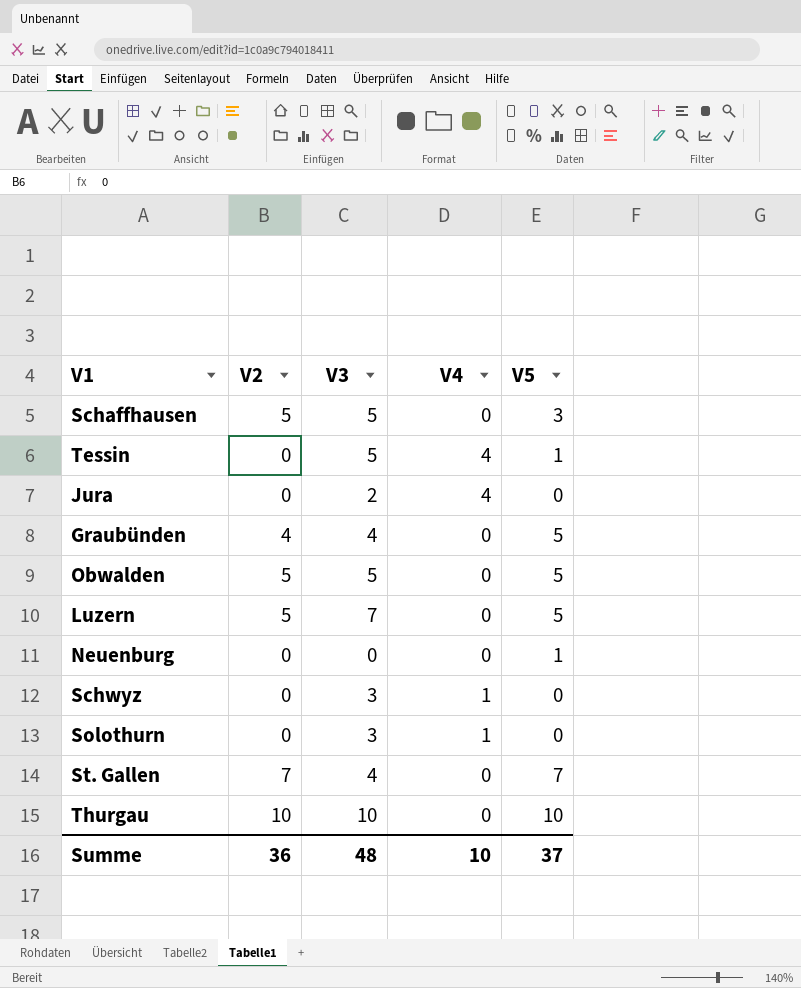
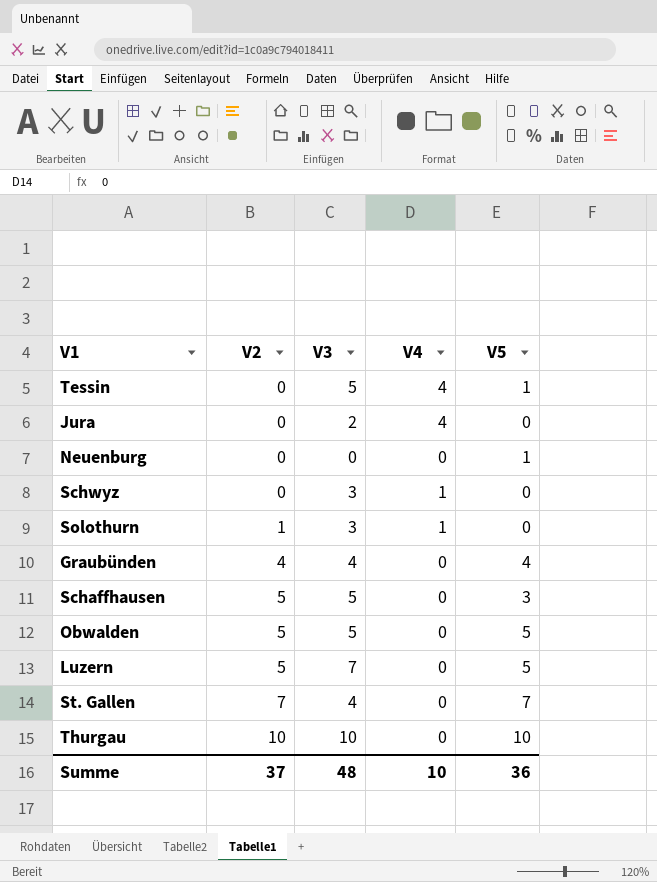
row order: none -> V2 ascending
Solothurn | V2: 0 -> 1
Graubünden | V5: 5 -> 4
Summe | V2: 36 -> 37
Summe | V5: 37 -> 36

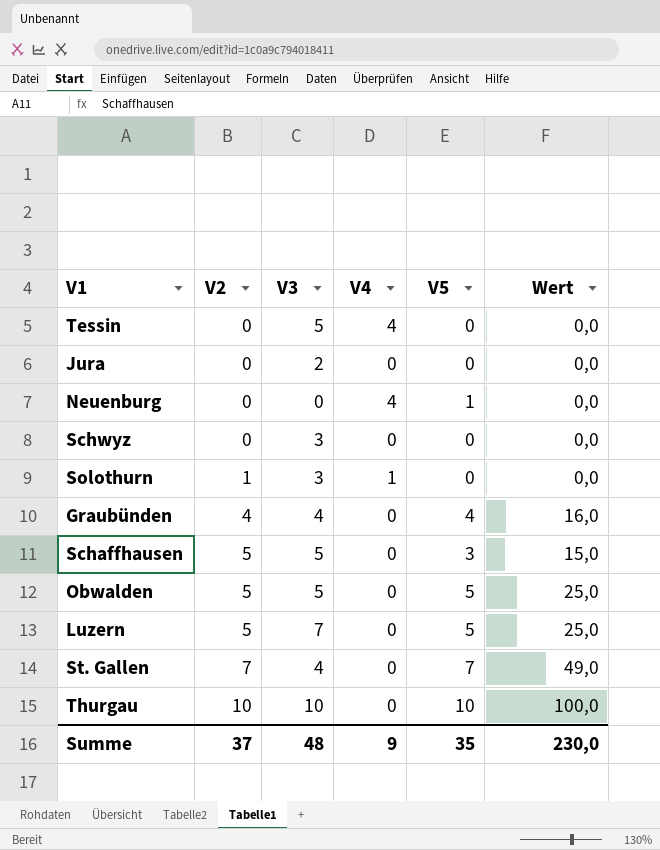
column Wert | formula: none -> [V2] * [V5]
Tessin | V5: 1 -> 0
Jura | V4: 4 -> 0
Neuenburg | V4: 0 -> 4
Schwyz | V4: 1 -> 0
Summe | V4: 10 -> 9
Summe | V5: 36 -> 35

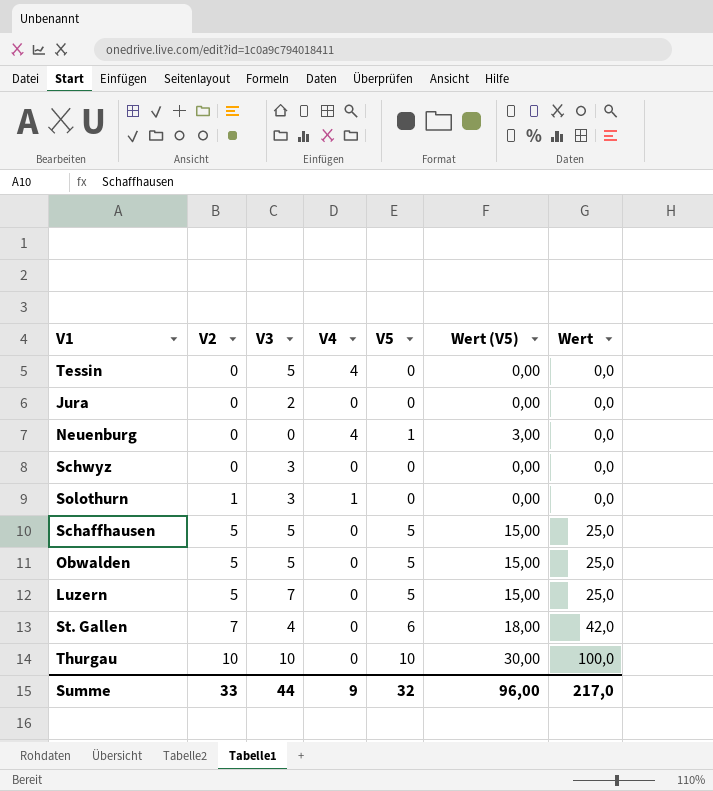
column Wert (V5) | formula: none -> [V5] * 3
row Graubünden: 4 | 4 | 0 | 4 | 16,0 -> none
Schaffhausen | V5: 3 -> 5
Schaffhausen | Wert: 15,0 -> 25,0
St. Gallen | V5: 7 -> 6
St. Gallen | Wert: 49,0 -> 42,0
Summe | V2: 37 -> 33
Summe | V3: 48 -> 44
Summe | V5: 35 -> 32
Summe | Wert: 230,0 -> 217,0

